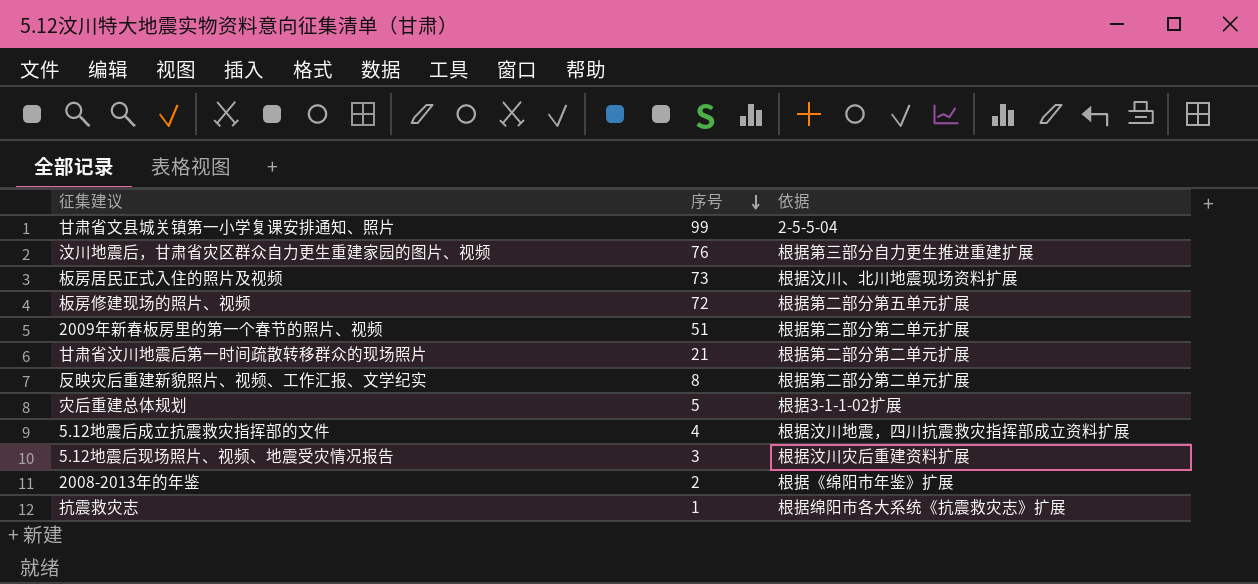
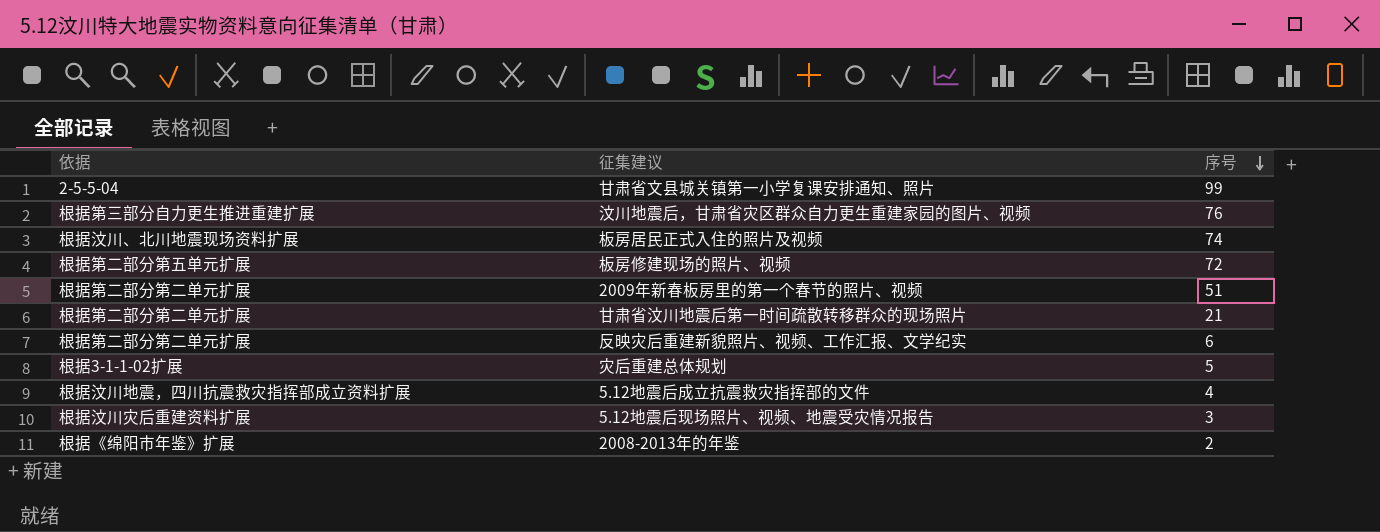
column 依据 | position: 3 -> 1
row 抗震救灾志: 1 | 根据绵阳市各大系统《抗震救灾志》扩展 -> none
板房居民正式入住的照片及视频 | 序号: 73 -> 74
反映灾后重建新貌照片、视频、工作汇报、文学纪实 | 序号: 8 -> 6

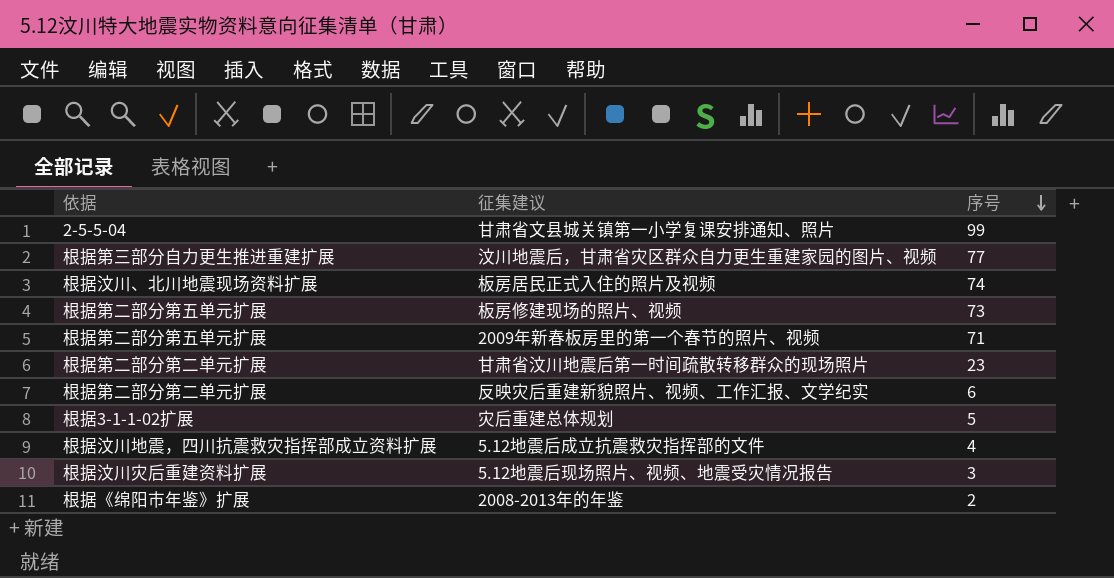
汶川地震后，甘肃省灾区群众自力更生重建家园的图片、视频 | 序号: 76 -> 77
板房修建现场的照片、视频 | 序号: 72 -> 73
2009年新春板房里的第一个春节的照片、视频 | 依据: 根据第二部分第二单元扩展 -> 根据第二部分第五单元扩展
2009年新春板房里的第一个春节的照片、视频 | 序号: 51 -> 71
甘肃省汶川地震后第一时间疏散转移群众的现场照片 | 序号: 21 -> 23

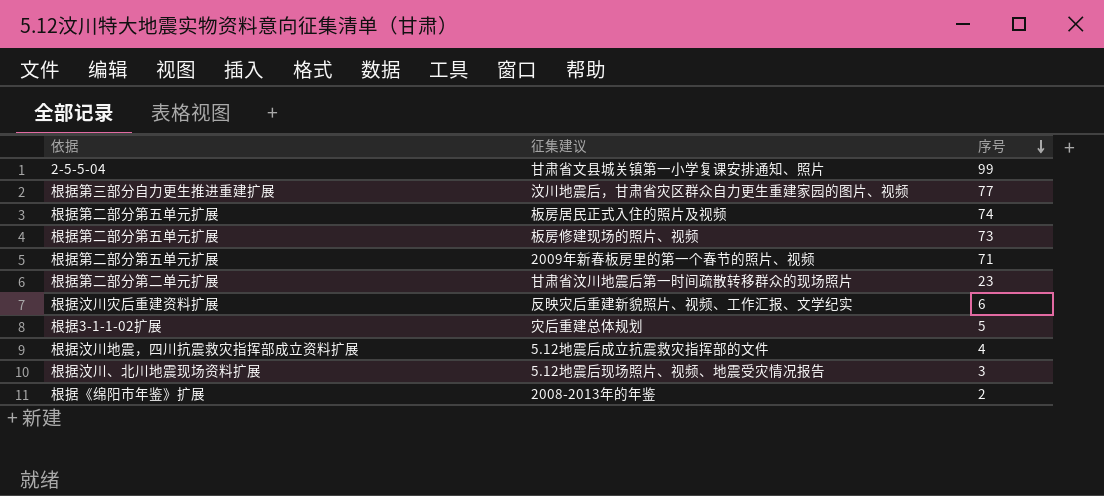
板房居民正式入住的照片及视频 | 依据: 根据汶川、北川地震现场资料扩展 -> 根据第二部分第五单元扩展
反映灾后重建新貌照片、视频、工作汇报、文学纪实 | 依据: 根据第二部分第二单元扩展 -> 根据汶川灾后重建资料扩展
5.12地震后现场照片、视频、地震受灾情况报告 | 依据: 根据汶川灾后重建资料扩展 -> 根据汶川、北川地震现场资料扩展

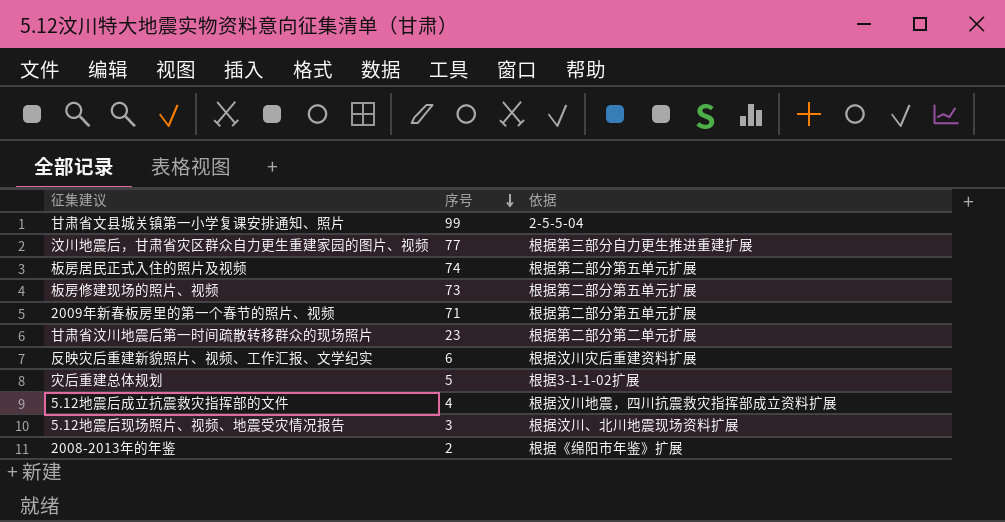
column 依据 | position: 1 -> 3

